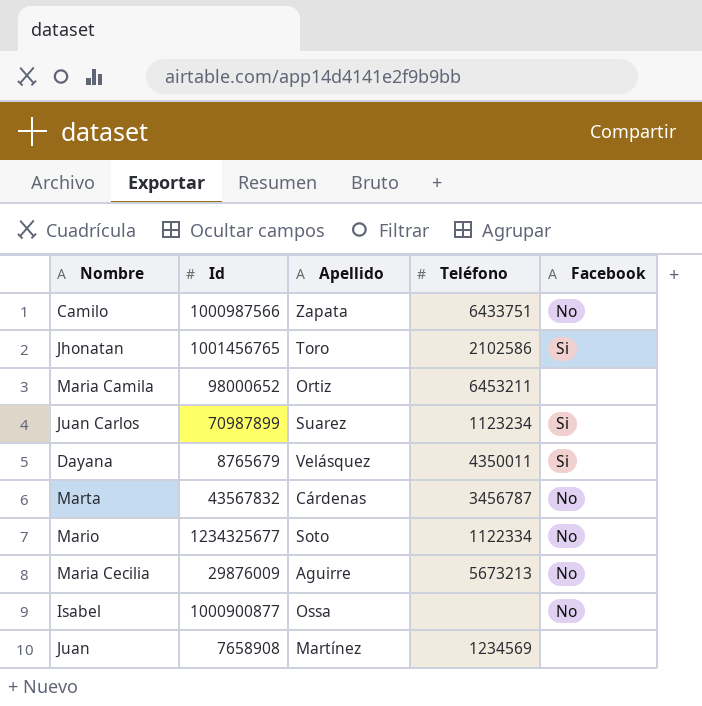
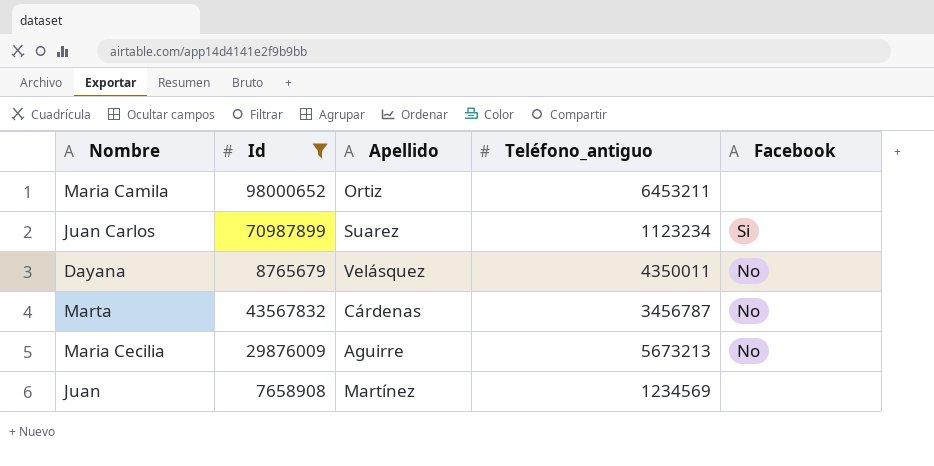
filter: none -> Id <= 98000652
column name: Teléfono -> Teléfono_antiguo
Dayana | Facebook: Si -> No

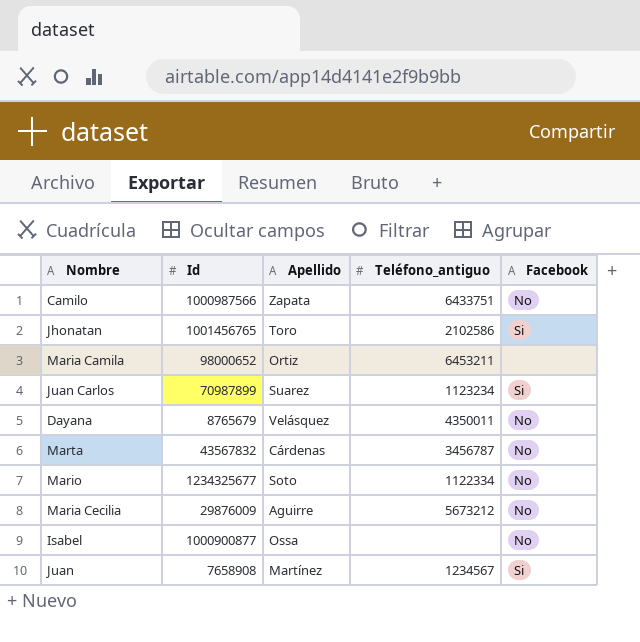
filter: Id <= 98000652 -> none
Maria Cecilia | Teléfono_antiguo: 5673213 -> 5673212
Juan | Teléfono_antiguo: 1234569 -> 1234567
Juan | Facebook: none -> Si

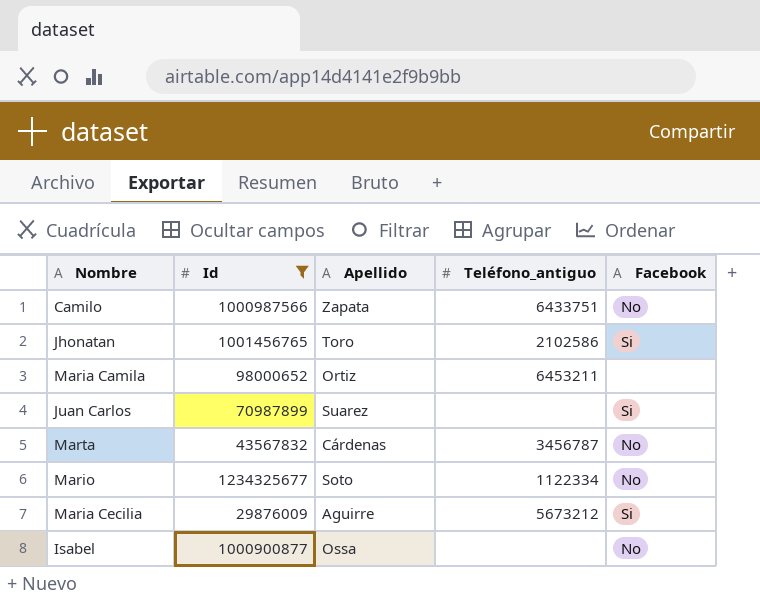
filter: none -> Id >= 29876009
Juan Carlos | Teléfono_antiguo: 1123234 -> none
Maria Cecilia | Facebook: No -> Si

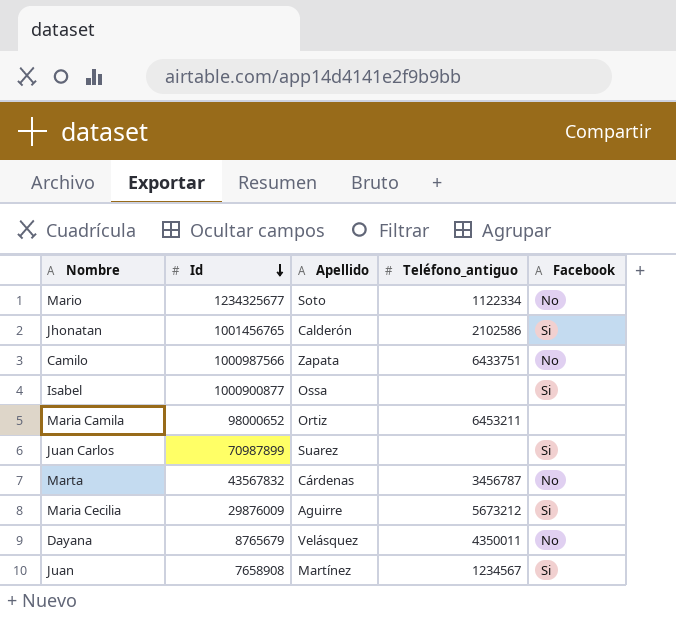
filter: Id >= 29876009 -> none
row order: none -> Id descending
Jhonatan | Apellido: Toro -> Calderón
Isabel | Facebook: No -> Si

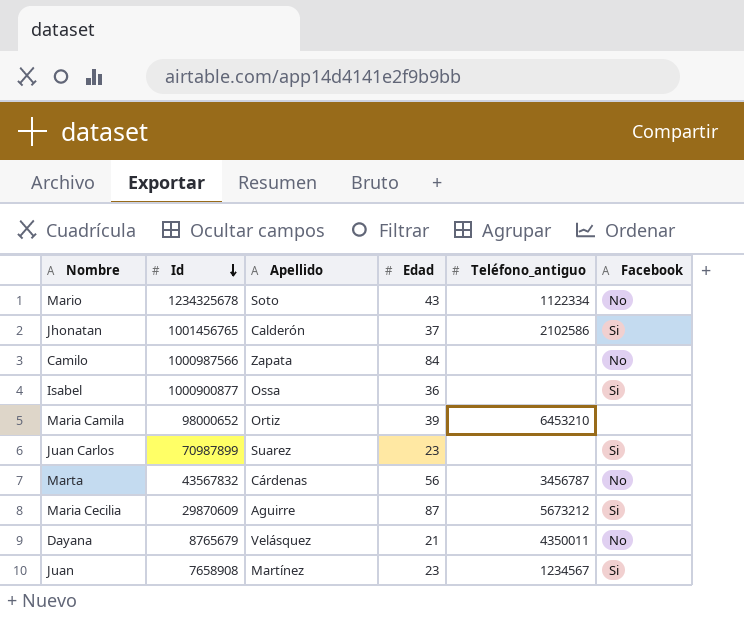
column Edad | position: none -> 4
Mario | Id: 1234325677 -> 1234325678
Camilo | Teléfono_antiguo: 6433751 -> none
Maria Camila | Teléfono_antiguo: 6453211 -> 6453210
Maria Cecilia | Id: 29876009 -> 29870609

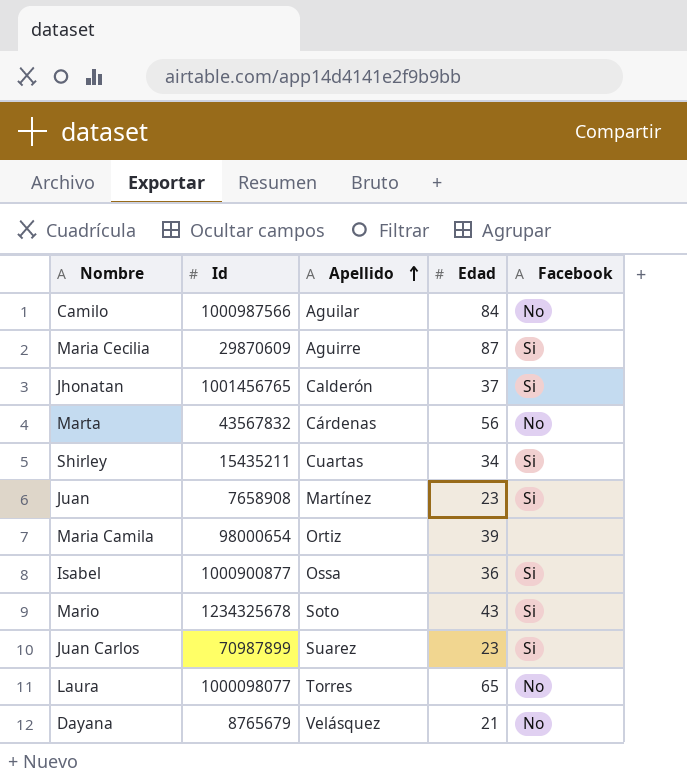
row order: Id descending -> Apellido ascending
column Teléfono_antiguo | position: 5 -> none
Camilo | Apellido: Zapata -> Aguilar
row Shirley: none -> 15435211 | Cuartas | 34 | Si
Maria Camila | Id: 98000652 -> 98000654
Mario | Facebook: No -> Si
row Laura: none -> 1000098077 | Torres | 65 | No

